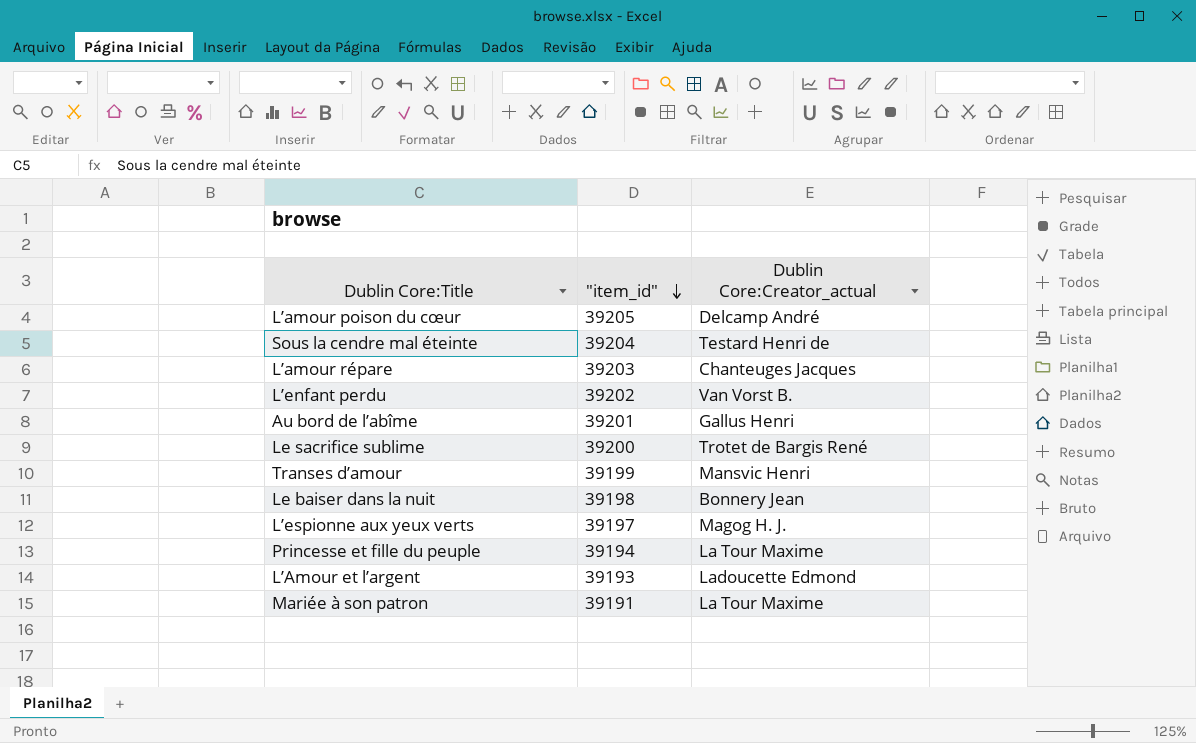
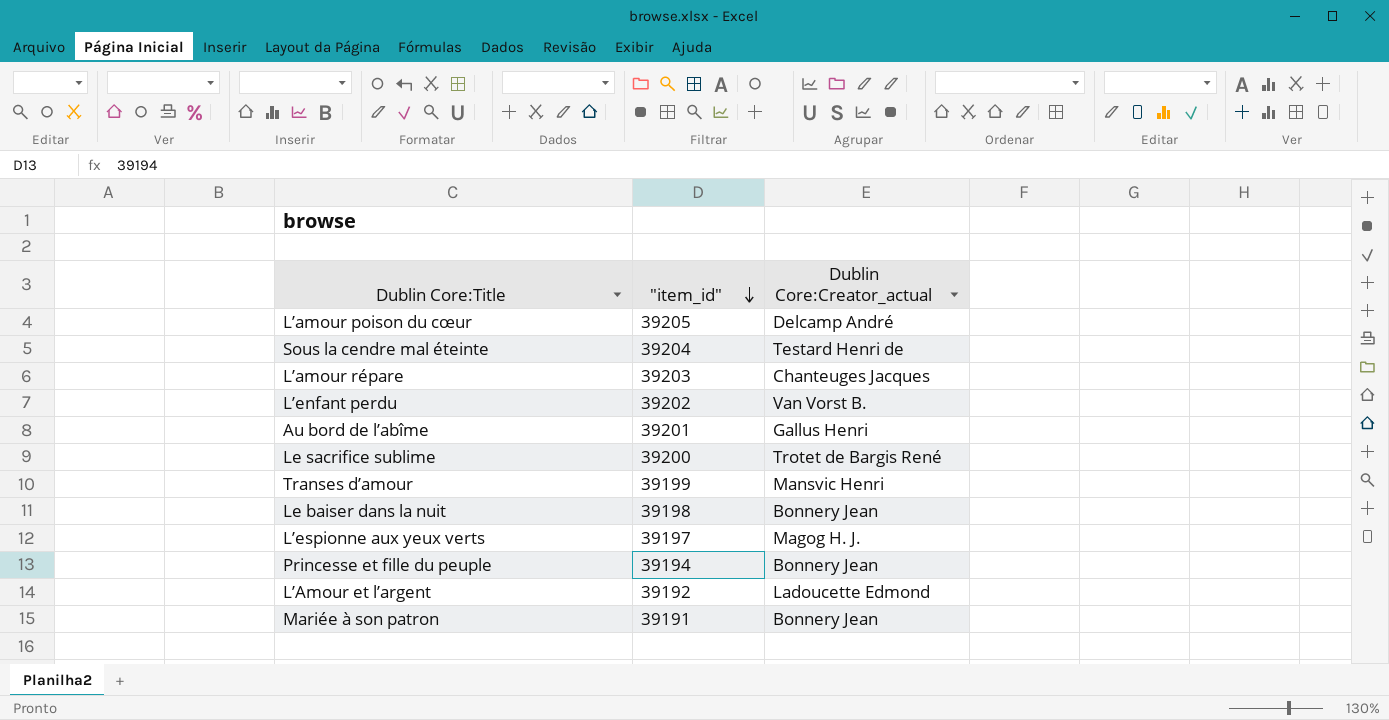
Princesse et fille du peuple | Dublin Core:Creator_actual: La Tour Maxime -> Bonnery Jean
L’Amour et l’argent | "item_id": 39193 -> 39192
Mariée à son patron | Dublin Core:Creator_actual: La Tour Maxime -> Bonnery Jean

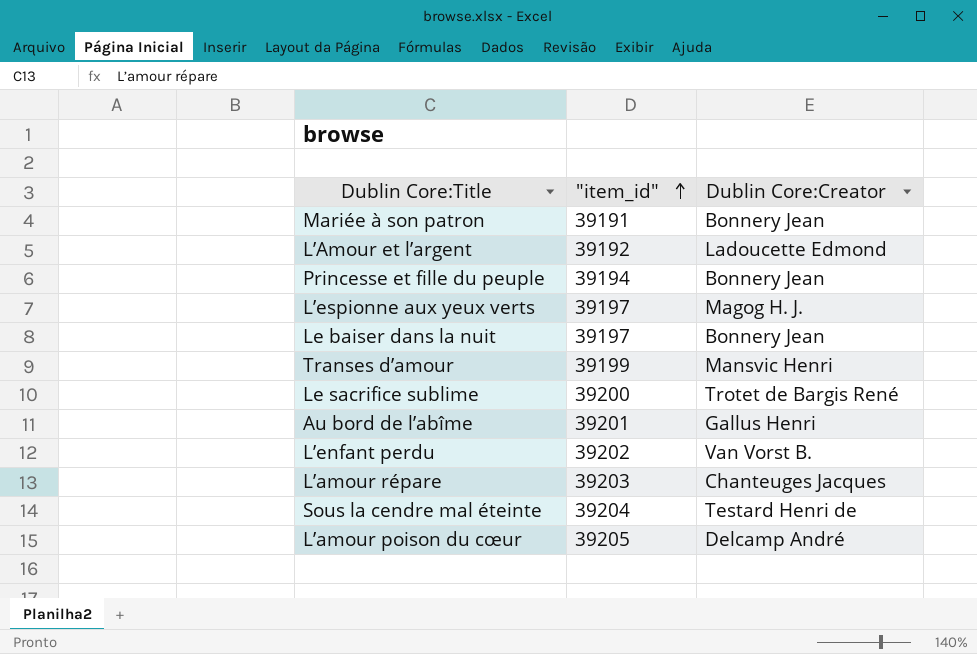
row order: "item_id" descending -> "item_id" ascending
column name: Dublin Core:Creator_actual -> Dublin Core:Creator
Le baiser dans la nuit | "item_id": 39198 -> 39197

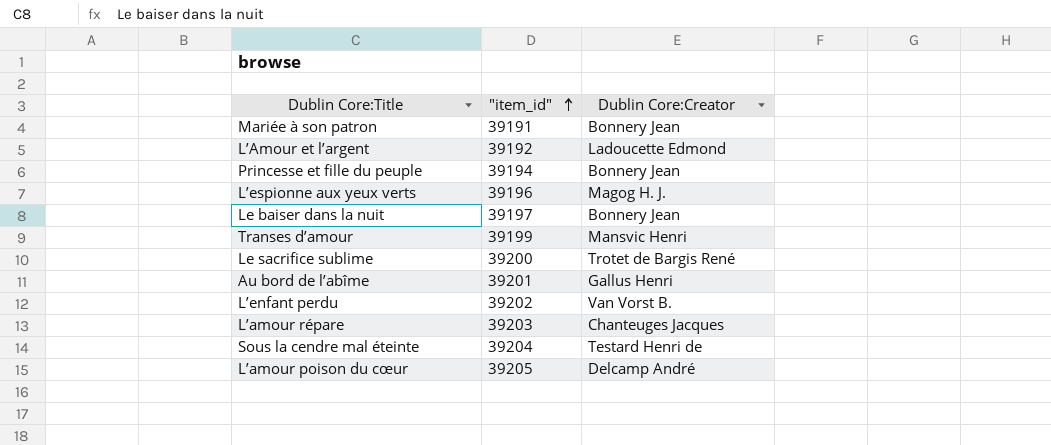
L’espionne aux yeux verts | "item_id": 39197 -> 39196

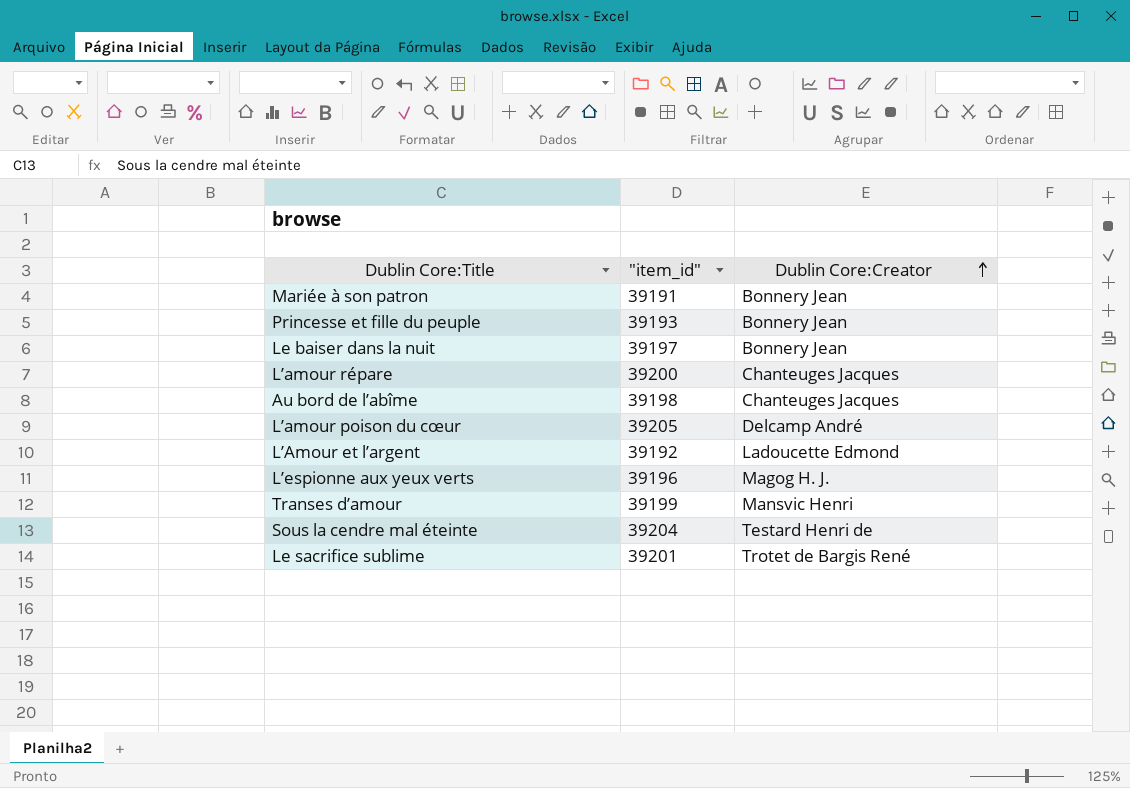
row order: "item_id" ascending -> Dublin Core:Creator ascending
row L’enfant perdu: 39202 | Van Vorst B. -> none
Princesse et fille du peuple | "item_id": 39194 -> 39193
L’amour répare | "item_id": 39203 -> 39200
Au bord de l’abîme | "item_id": 39201 -> 39198
Au bord de l’abîme | Dublin Core:Creator: Gallus Henri -> Chanteuges Jacques
Le sacrifice sublime | "item_id": 39200 -> 39201

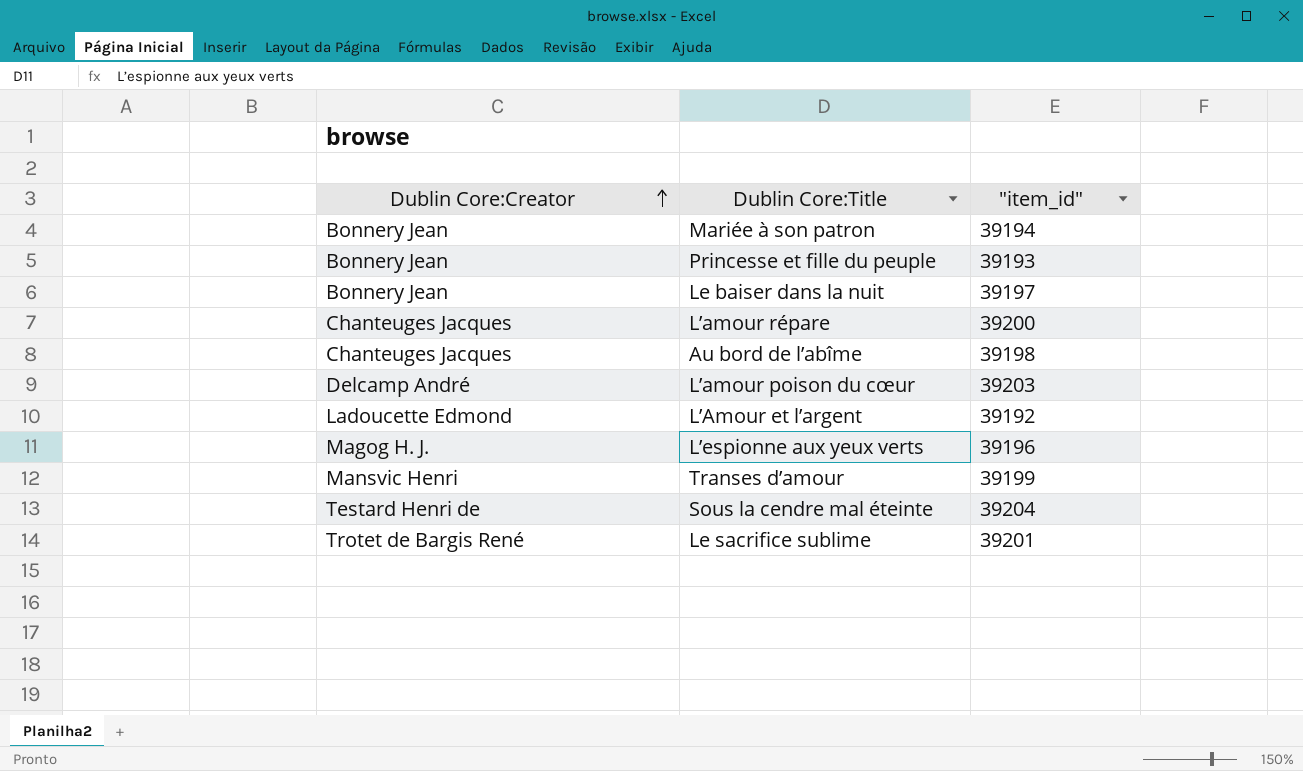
column Dublin Core:Creator | position: 3 -> 1
Mariée à son patron | "item_id": 39191 -> 39194
L’amour poison du cœur | "item_id": 39205 -> 39203

